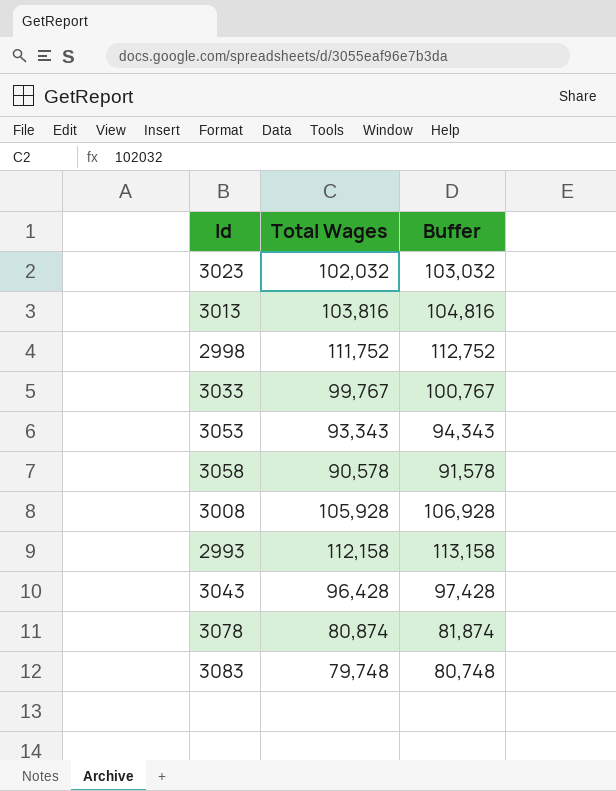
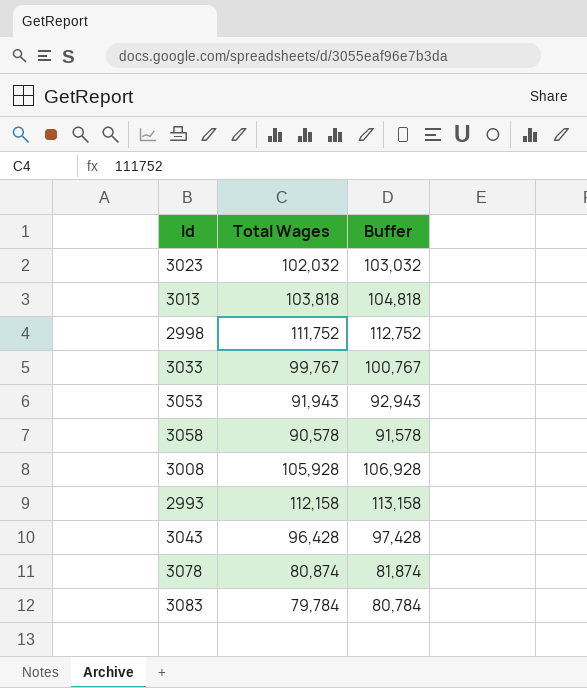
3013 | Total Wages: 103,816 -> 103,818
3013 | Buffer: 104,816 -> 104,818
3053 | Total Wages: 93,343 -> 91,943
3053 | Buffer: 94,343 -> 92,943
3083 | Total Wages: 79,748 -> 79,784
3083 | Buffer: 80,748 -> 80,784

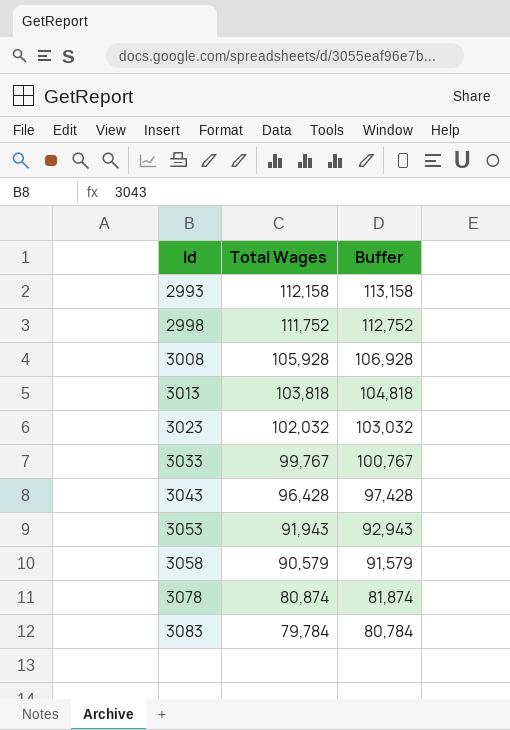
row order: none -> Id ascending
3058 | Total Wages: 90,578 -> 90,579
3058 | Buffer: 91,578 -> 91,579

